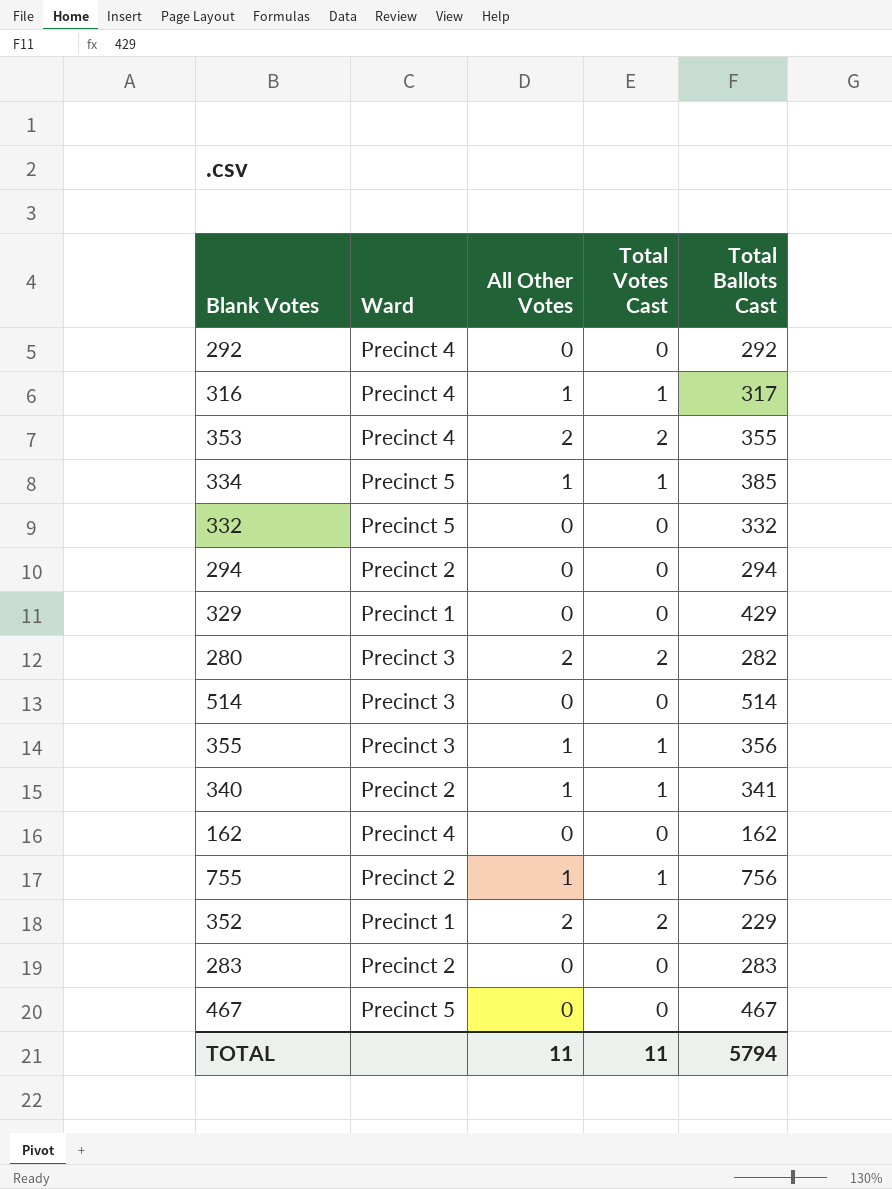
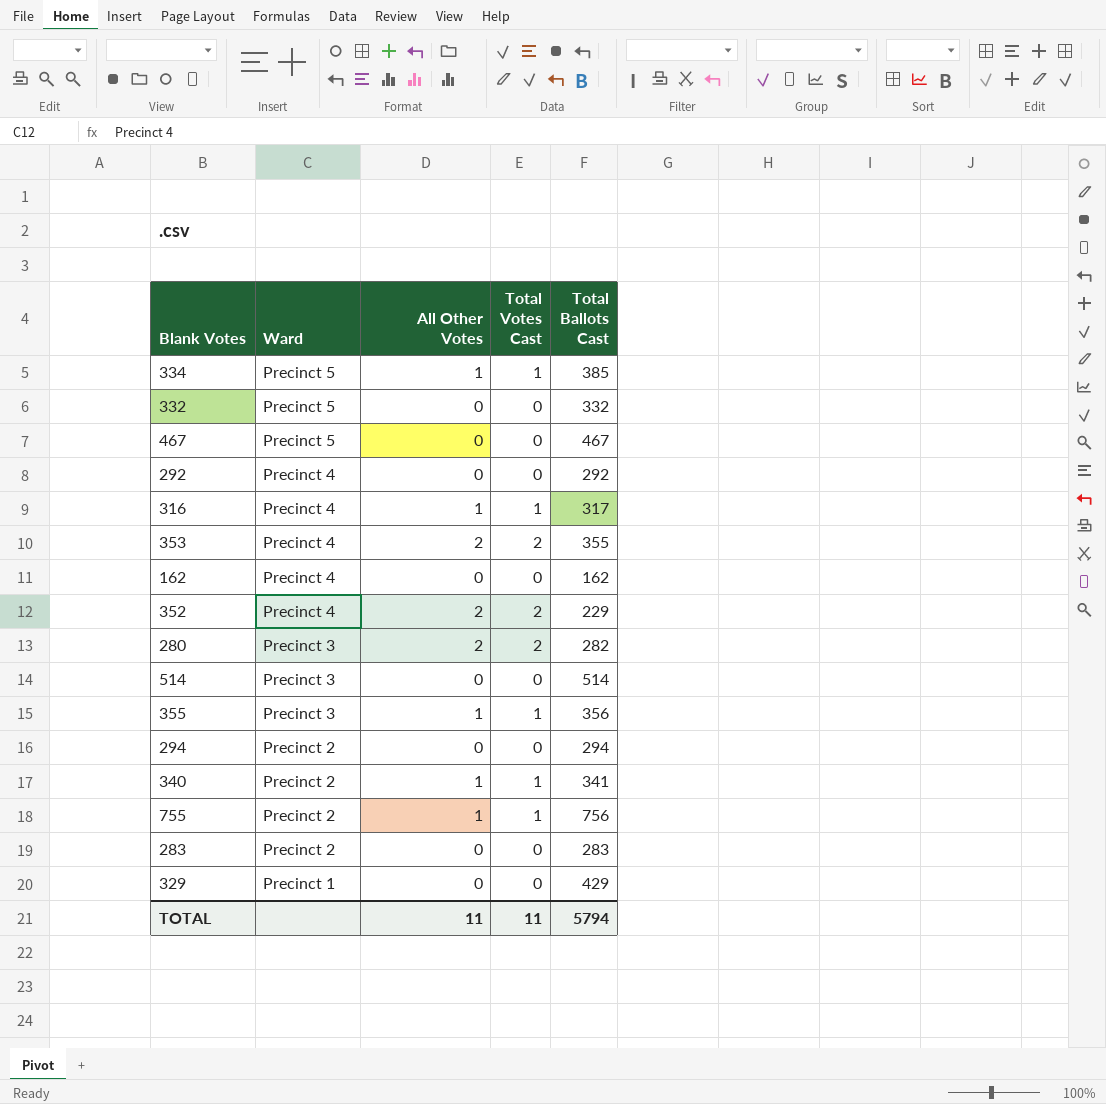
row order: none -> Ward descending
352 | Ward: Precinct 1 -> Precinct 4

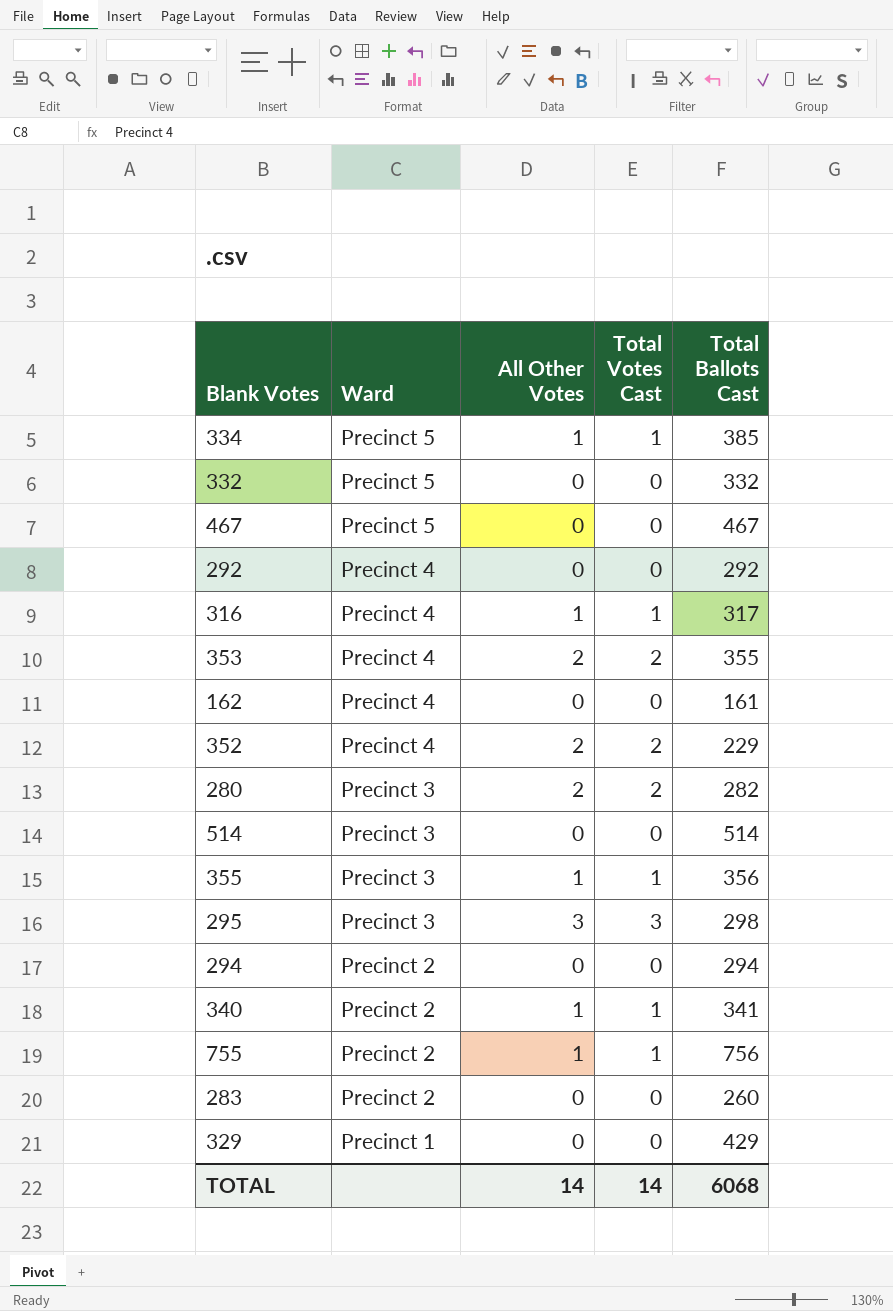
162 | Total Ballots Cast: 162 -> 161
row 295: none -> Precinct 3 | 3 | 3 | 298
283 | Total Ballots Cast: 283 -> 260
TOTAL | All Other Votes: 11 -> 14
TOTAL | Total Votes Cast: 11 -> 14
TOTAL | Total Ballots Cast: 5794 -> 6068

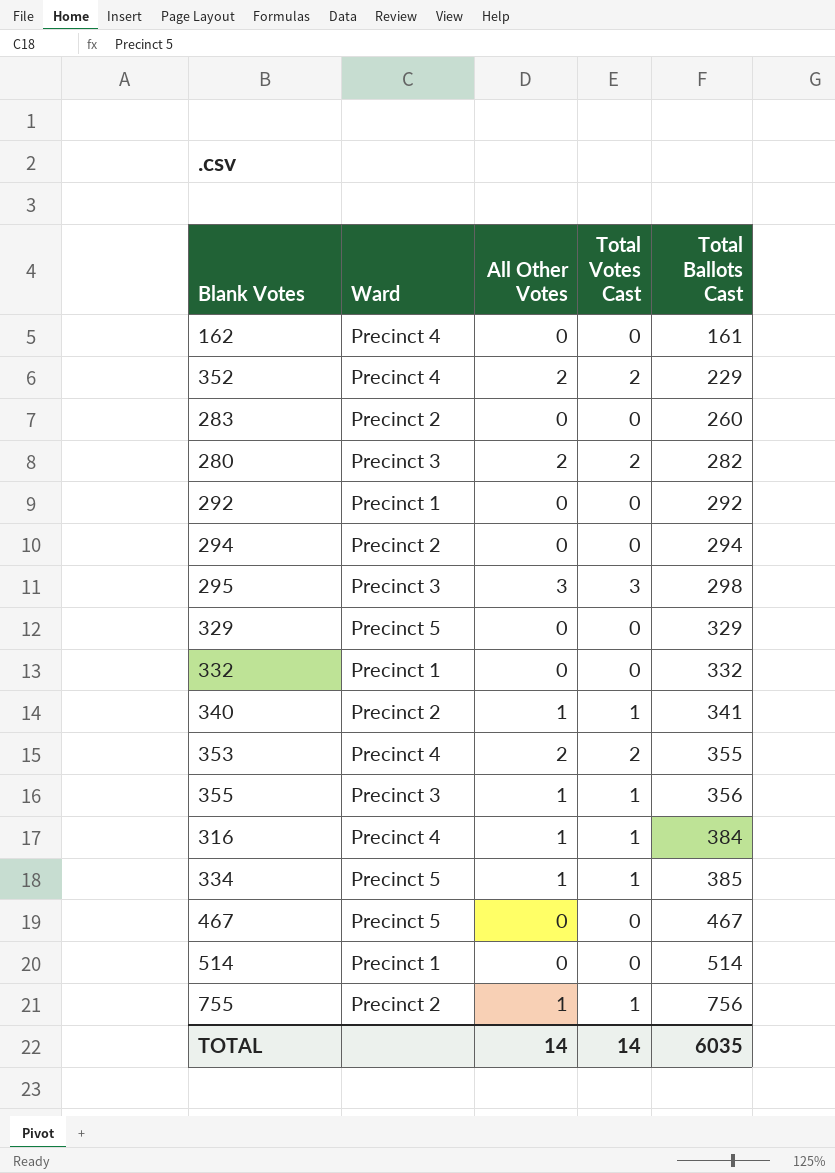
row order: Ward descending -> Total Ballots Cast ascending
292 | Ward: Precinct 4 -> Precinct 1
329 | Ward: Precinct 1 -> Precinct 5
329 | Total Ballots Cast: 429 -> 329
332 | Ward: Precinct 5 -> Precinct 1
316 | Total Ballots Cast: 317 -> 384
514 | Ward: Precinct 3 -> Precinct 1
TOTAL | Total Ballots Cast: 6068 -> 6035

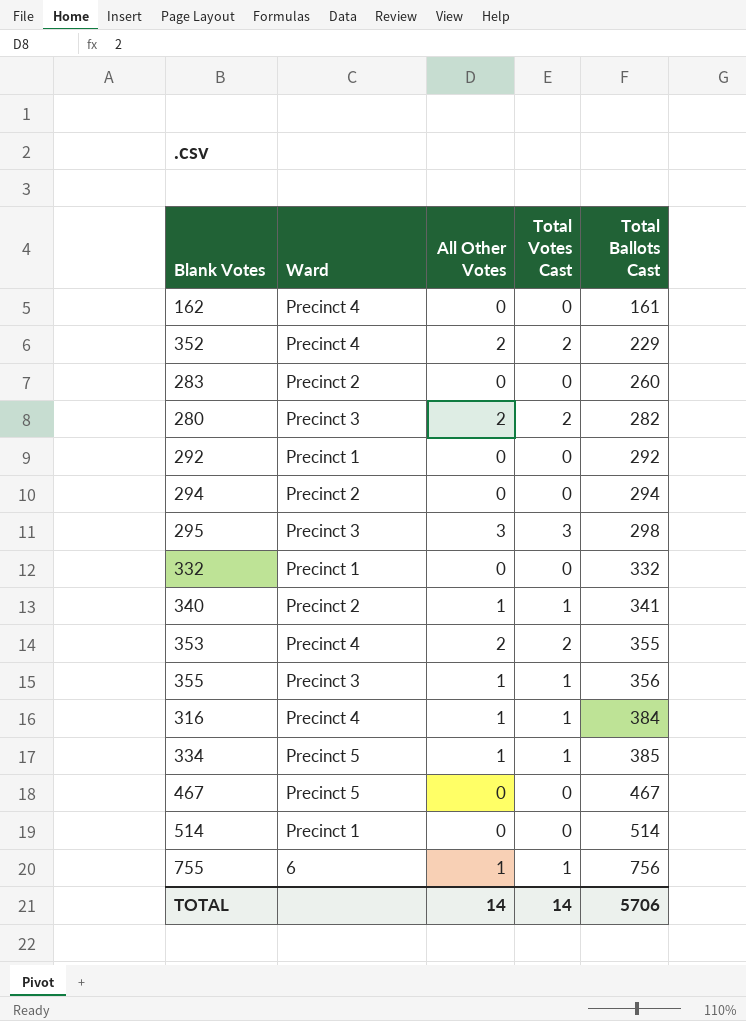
row 329: Precinct 5 | 0 | 0 | 329 -> none
755 | Ward: Precinct 2 -> 6
TOTAL | Total Ballots Cast: 6035 -> 5706

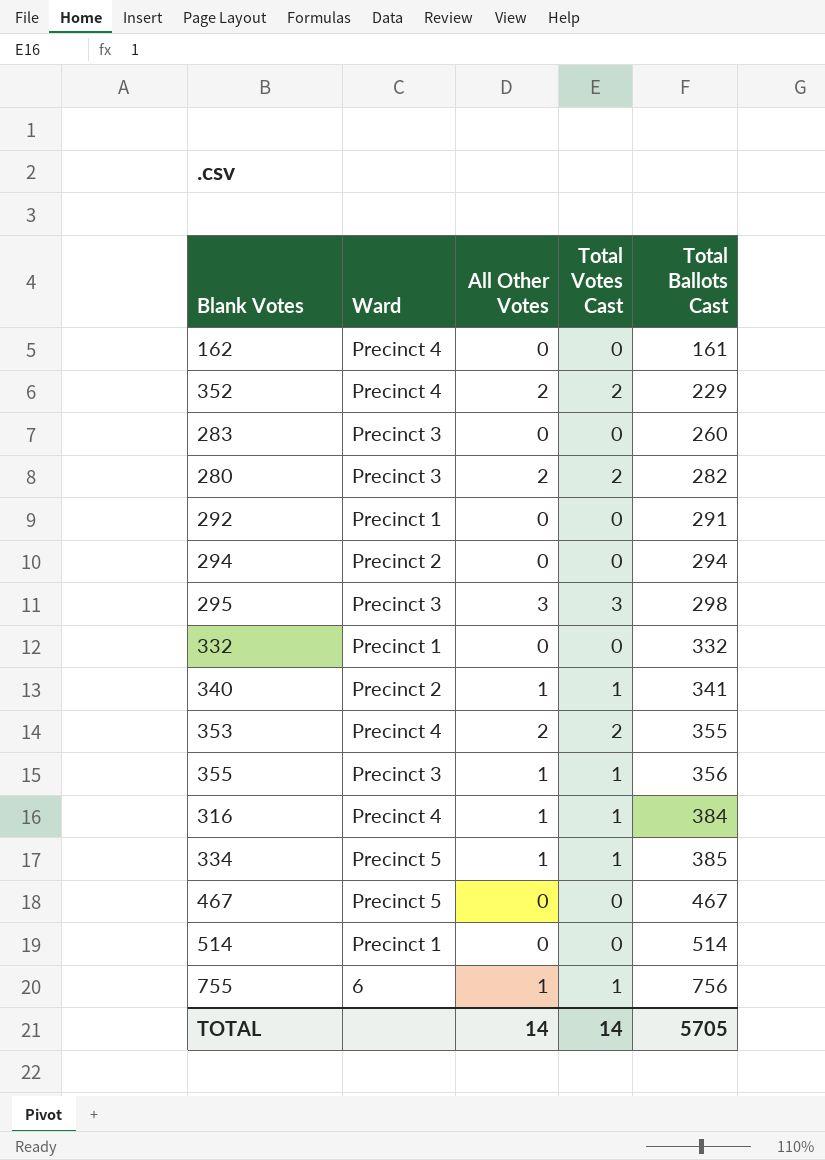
283 | Ward: Precinct 2 -> Precinct 3
292 | Total Ballots Cast: 292 -> 291
TOTAL | Total Ballots Cast: 5706 -> 5705

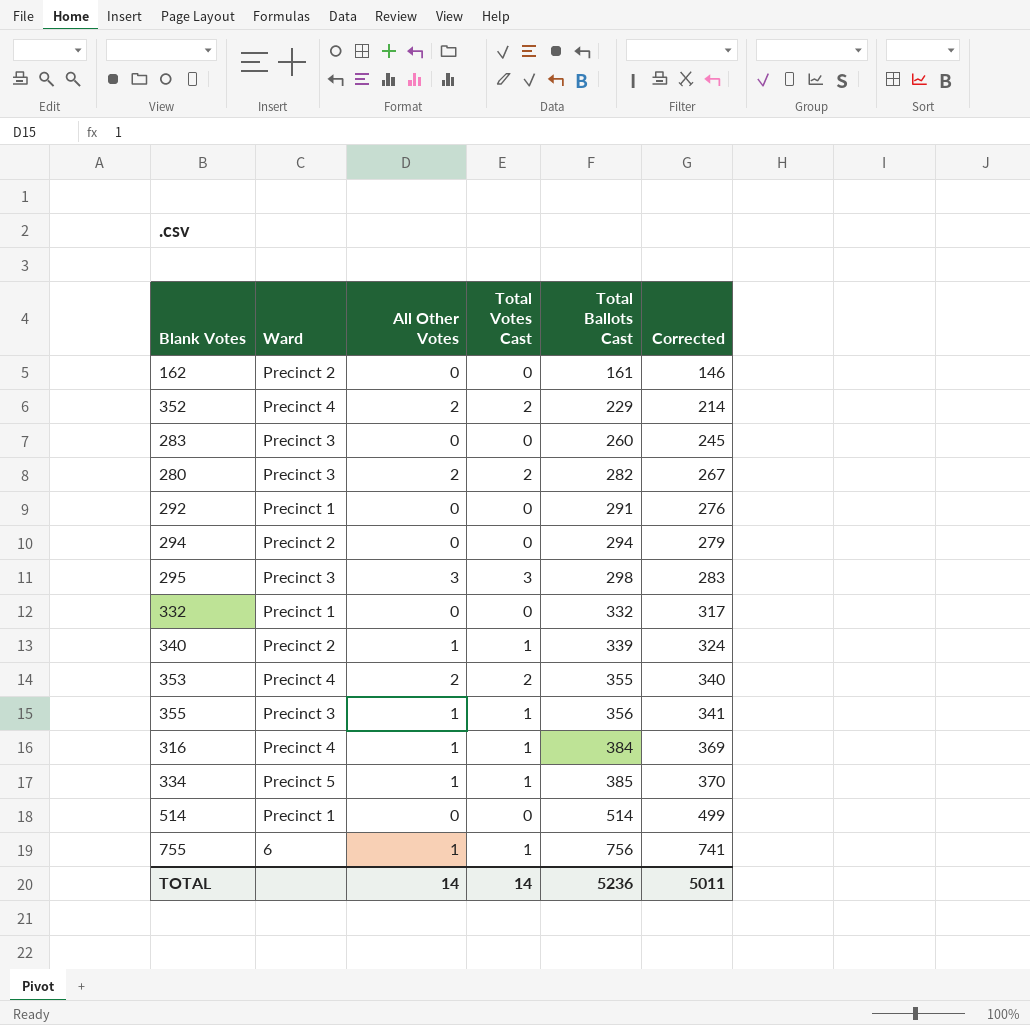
column Corrected | formula: none -> [Total Ballots Cast] - 15
row 467: Precinct 5 | 0 | 0 | 467 -> none
162 | Ward: Precinct 4 -> Precinct 2
340 | Total Ballots Cast: 341 -> 339
TOTAL | Total Ballots Cast: 5705 -> 5236

